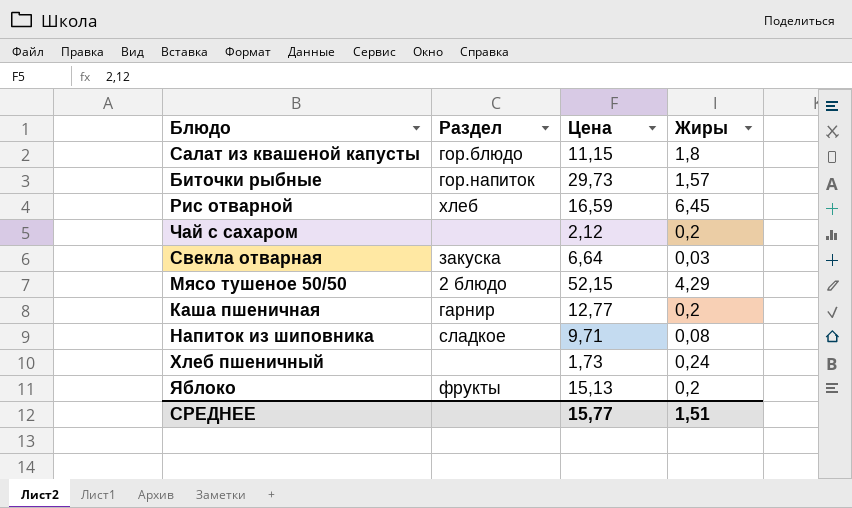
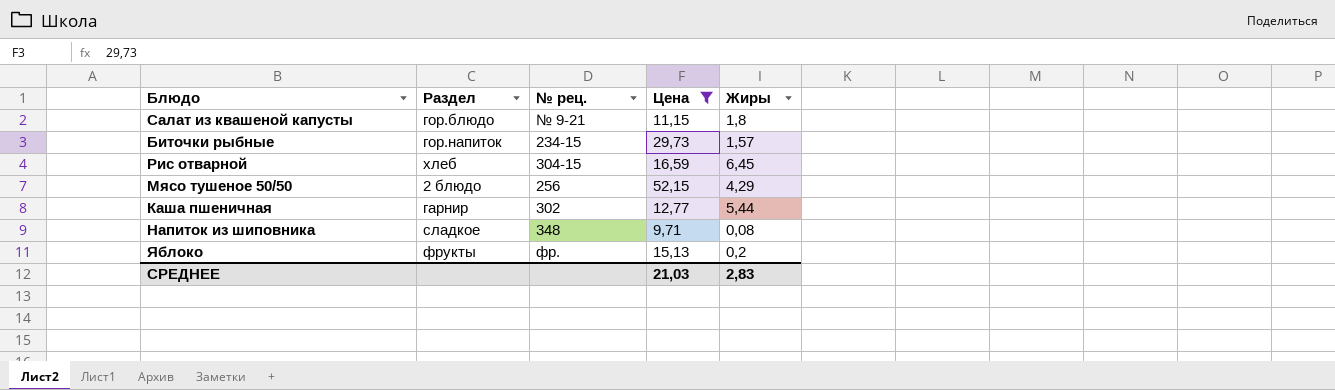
filter: none -> Цена >= 9,71
column № рец. | position: none -> 3
Каша пшеничная | Жиры: 0,2 -> 5,44
СРЕДНЕЕ | Цена: 15,77 -> 21,03
СРЕДНЕЕ | Жиры: 1,51 -> 2,83

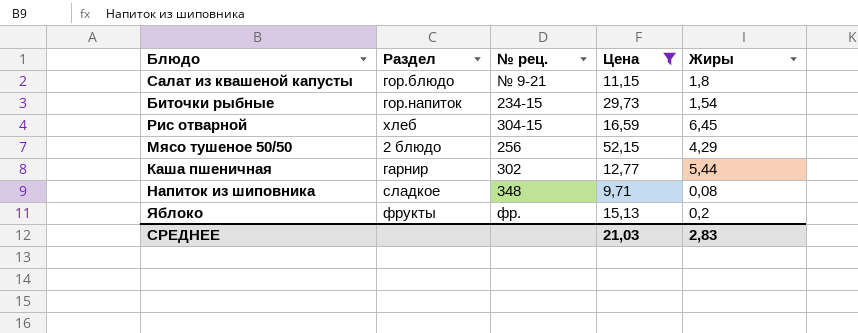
Биточки рыбные | Жиры: 1,57 -> 1,54

